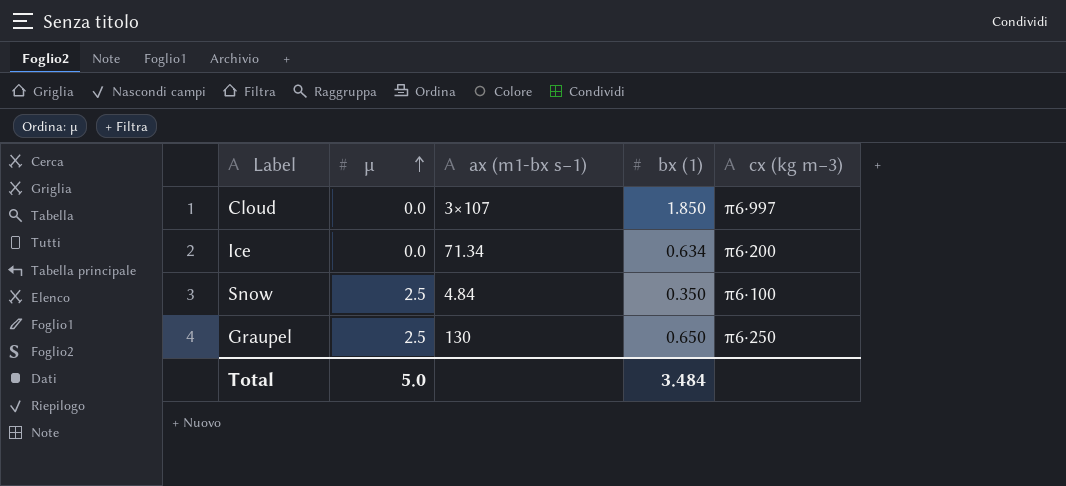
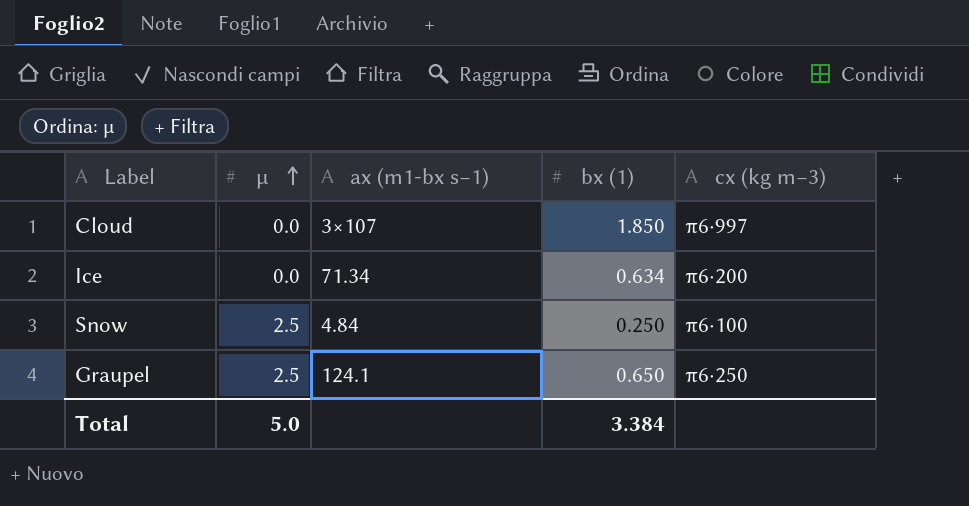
Snow | bx (1): 0.350 -> 0.250
Graupel | ax (m1-bx s−1): 130 -> 124.1
Total | bx (1): 3.484 -> 3.384

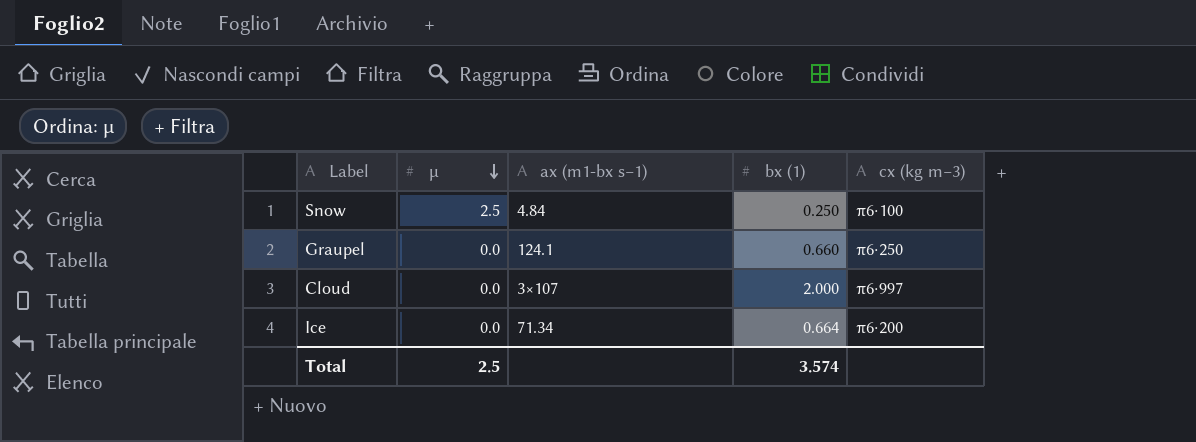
row order: μ ascending -> μ descending
Graupel | μ: 2.5 -> 0.0
Graupel | bx (1): 0.650 -> 0.660
Cloud | bx (1): 1.850 -> 2.000
Ice | bx (1): 0.634 -> 0.664
Total | μ: 5.0 -> 2.5
Total | bx (1): 3.384 -> 3.574

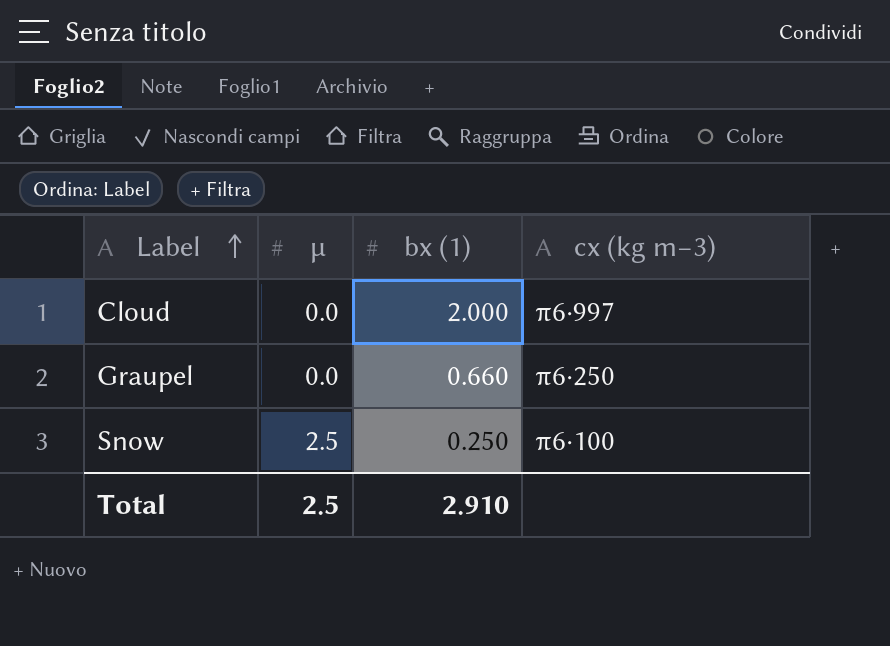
row order: μ descending -> Label ascending
column ax (m1-bx s−1) | position: 3 -> none
row Ice: 0.0 | 71.34 | 0.664 | π6⋅200 -> none
Total | bx (1): 3.574 -> 2.910

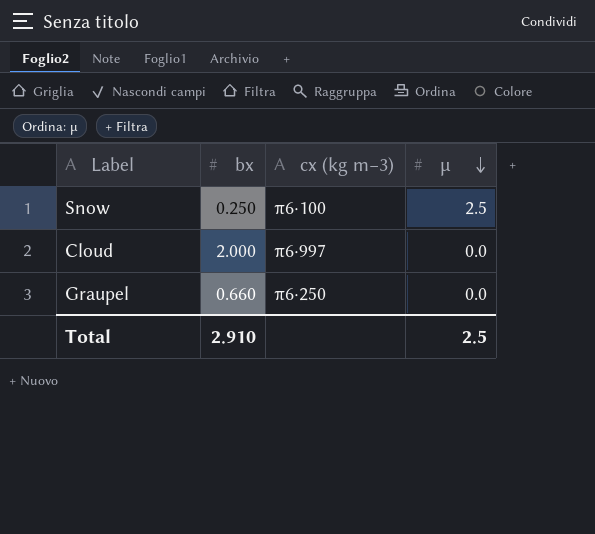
row order: Label ascending -> μ descending
column name: bx (1) -> bx
column μ | position: 2 -> 4

